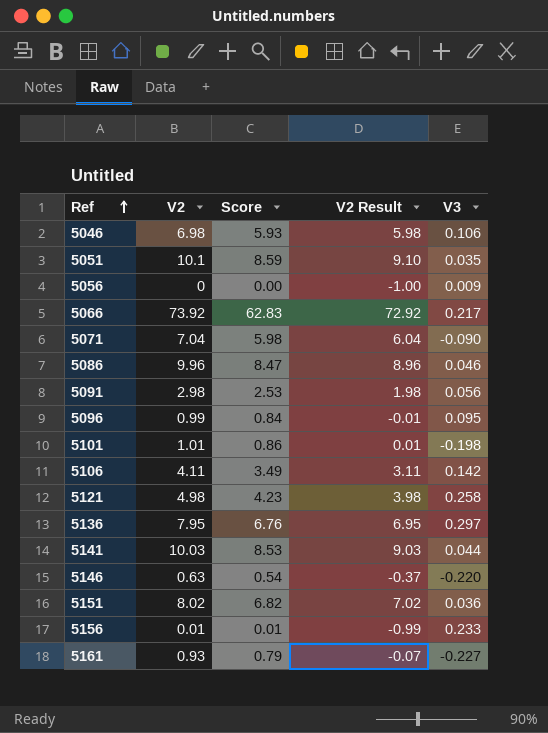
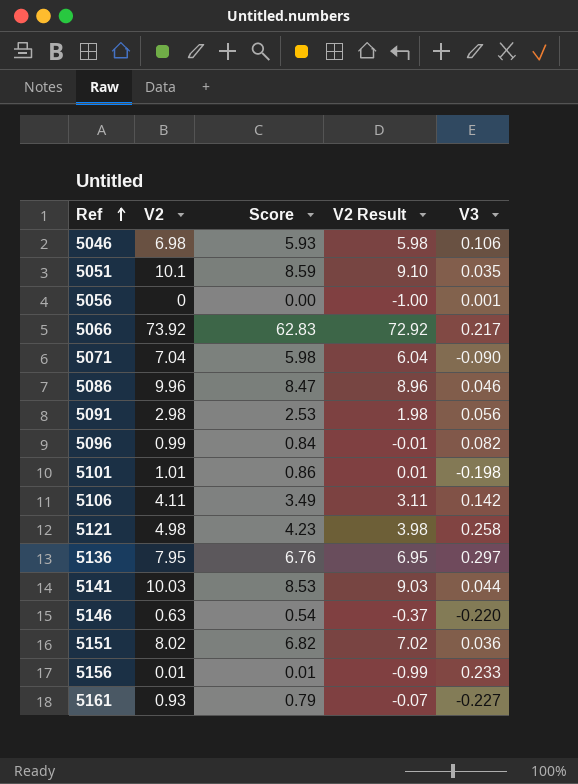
5056 | V3: 0.009 -> 0.001
5096 | V3: 0.095 -> 0.082

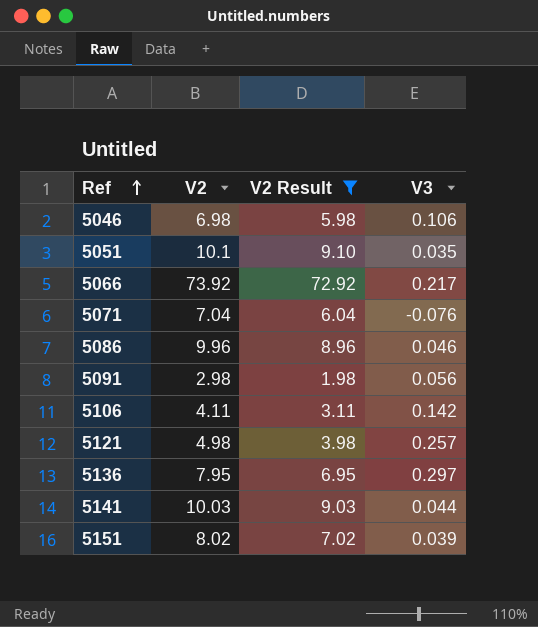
filter: none -> V2 Result >= 1.98
column Score | formula: [V2] * 0.85 -> none
5071 | V3: -0.090 -> -0.076
5121 | V3: 0.258 -> 0.257
5151 | V3: 0.036 -> 0.039

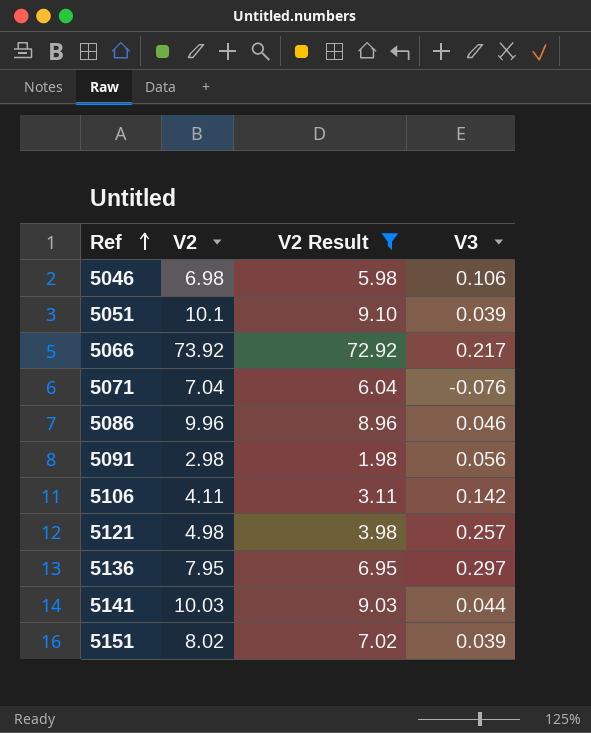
5051 | V3: 0.035 -> 0.039

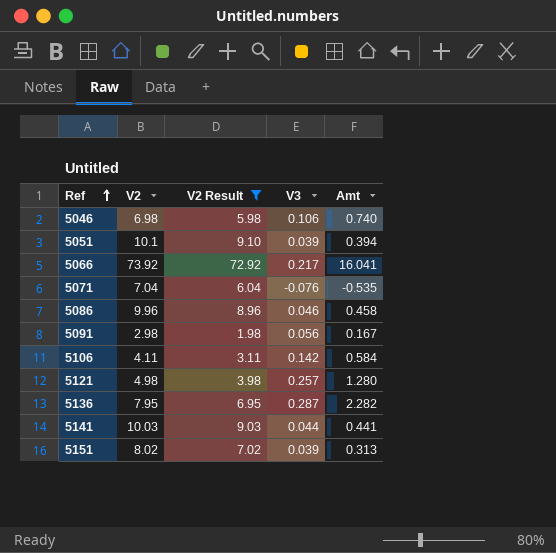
column Amt | formula: none -> [V2] * [V3]
5136 | V3: 0.297 -> 0.287

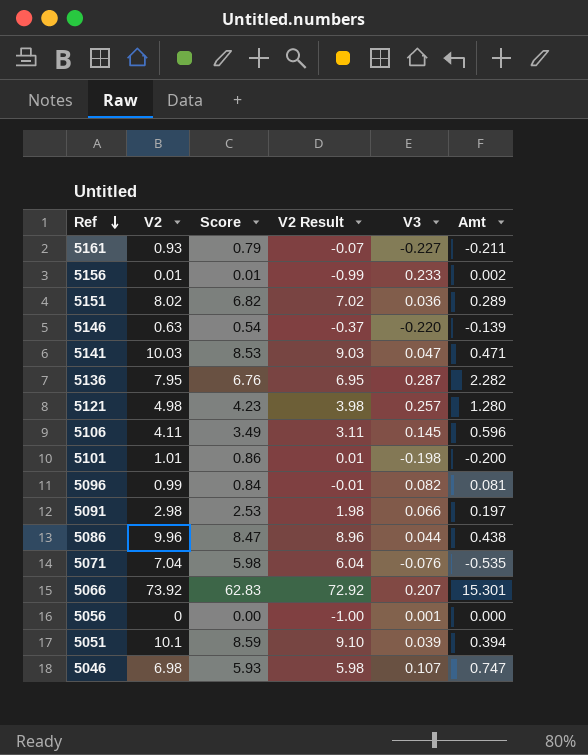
filter: V2 Result >= 1.98 -> none
row order: Ref ascending -> Ref descending
column Score | formula: none -> [V2] * 0.85
5151 | V3: 0.039 -> 0.036
5151 | Amt: 0.313 -> 0.289
5141 | V3: 0.044 -> 0.047
5141 | Amt: 0.441 -> 0.471
5106 | V3: 0.142 -> 0.145
5106 | Amt: 0.584 -> 0.596
5091 | V3: 0.056 -> 0.066
5091 | Amt: 0.167 -> 0.197
5086 | V3: 0.046 -> 0.044
5086 | Amt: 0.458 -> 0.438
5066 | V3: 0.217 -> 0.207
5066 | Amt: 16.041 -> 15.301
5046 | V3: 0.106 -> 0.107
5046 | Amt: 0.740 -> 0.747

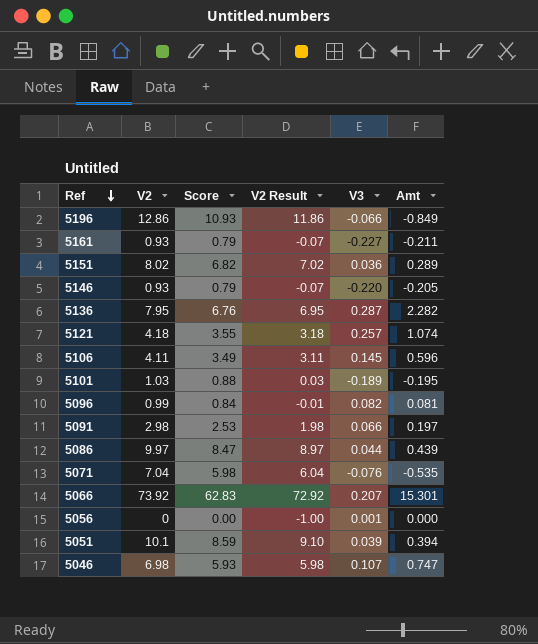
row 5156: 0.01 | 0.01 | -0.99 | 0.233 | 0.002 -> none
row 5141: 10.03 | 8.53 | 9.03 | 0.047 | 0.471 -> none
row 5196: none -> 12.86 | 10.93 | 11.86 | -0.066 | -0.849
5146 | V2: 0.63 -> 0.93
5146 | Score: 0.54 -> 0.79
5146 | V2 Result: -0.37 -> -0.07
5146 | Amt: -0.139 -> -0.205
5121 | V2: 4.98 -> 4.18
5121 | Score: 4.23 -> 3.55
5121 | V2 Result: 3.98 -> 3.18
5121 | Amt: 1.280 -> 1.074
5101 | V2: 1.01 -> 1.03
5101 | Score: 0.86 -> 0.88
5101 | V2 Result: 0.01 -> 0.03
5101 | V3: -0.198 -> -0.189
5101 | Amt: -0.200 -> -0.195
5086 | V2: 9.96 -> 9.97
5086 | V2 Result: 8.96 -> 8.97
5086 | Amt: 0.438 -> 0.439

